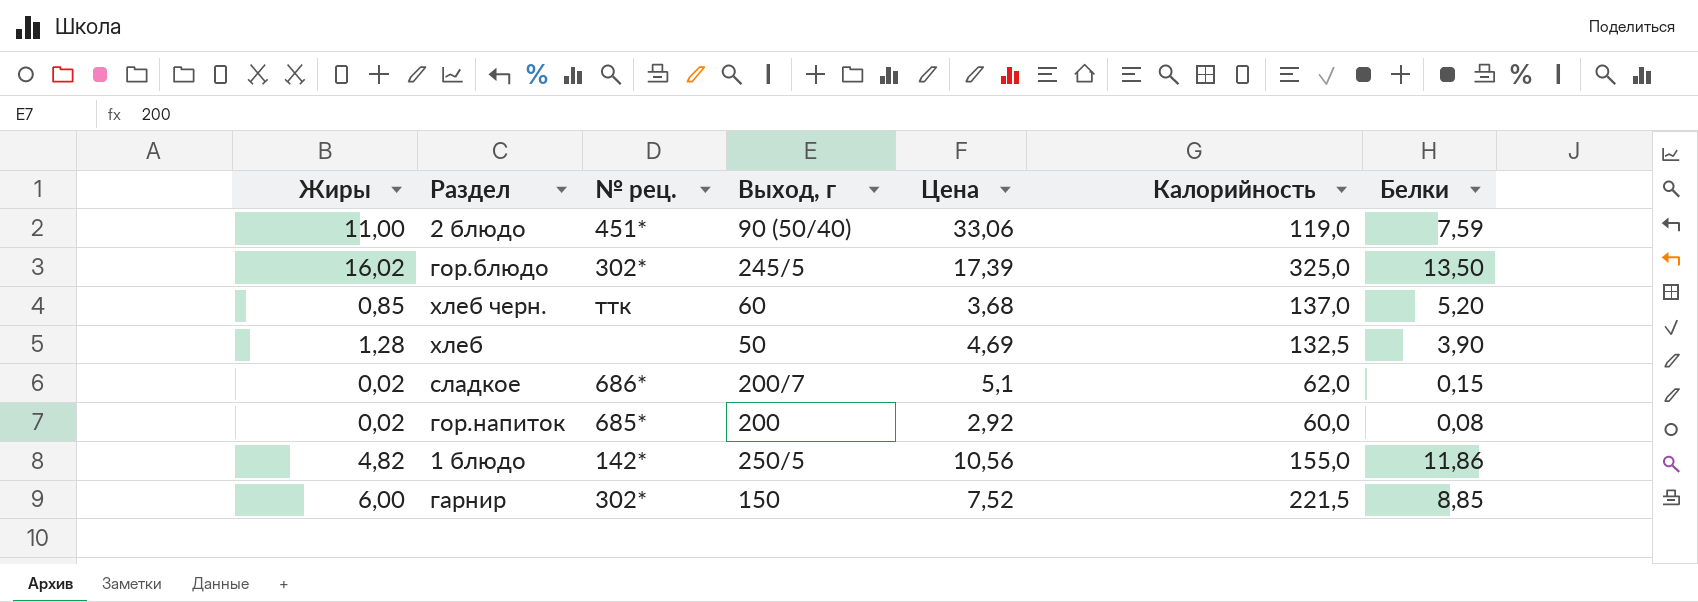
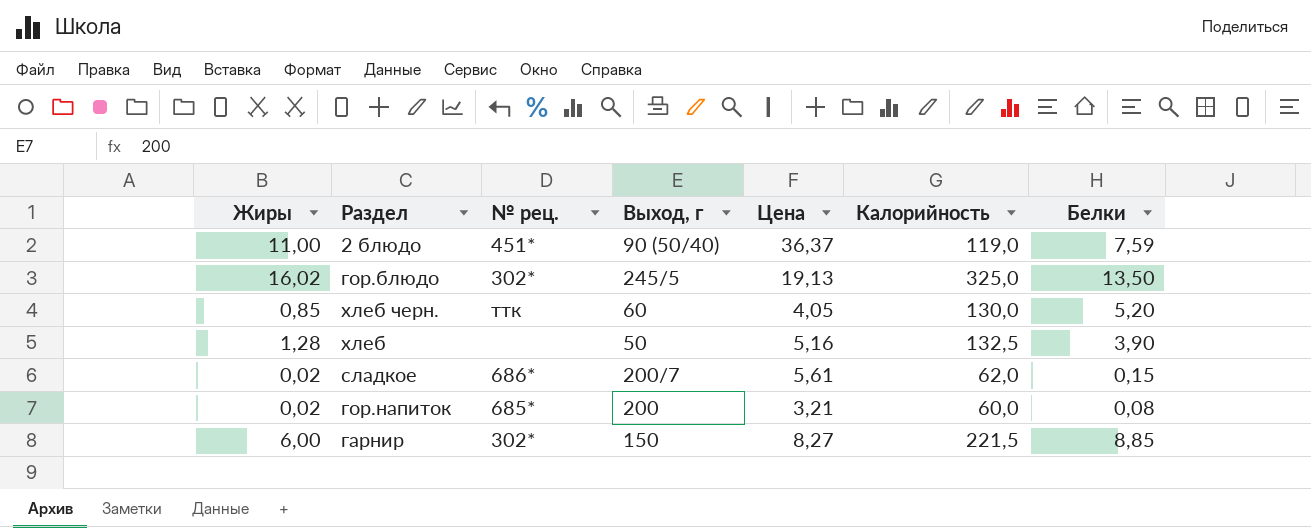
row 1 блюдо: 4,82 | 142* | 250/5 | 10,56 | 155,0 | 11,86 -> none
2 блюдо | Цена: 33,06 -> 36,37
гор.блюдо | Цена: 17,39 -> 19,13
хлеб черн. | Цена: 3,68 -> 4,05
хлеб черн. | Калорийность: 137,0 -> 130,0
хлеб | Цена: 4,69 -> 5,16
сладкое | Цена: 5,1 -> 5,61
гор.напиток | Цена: 2,92 -> 3,21
гарнир | Цена: 7,52 -> 8,27

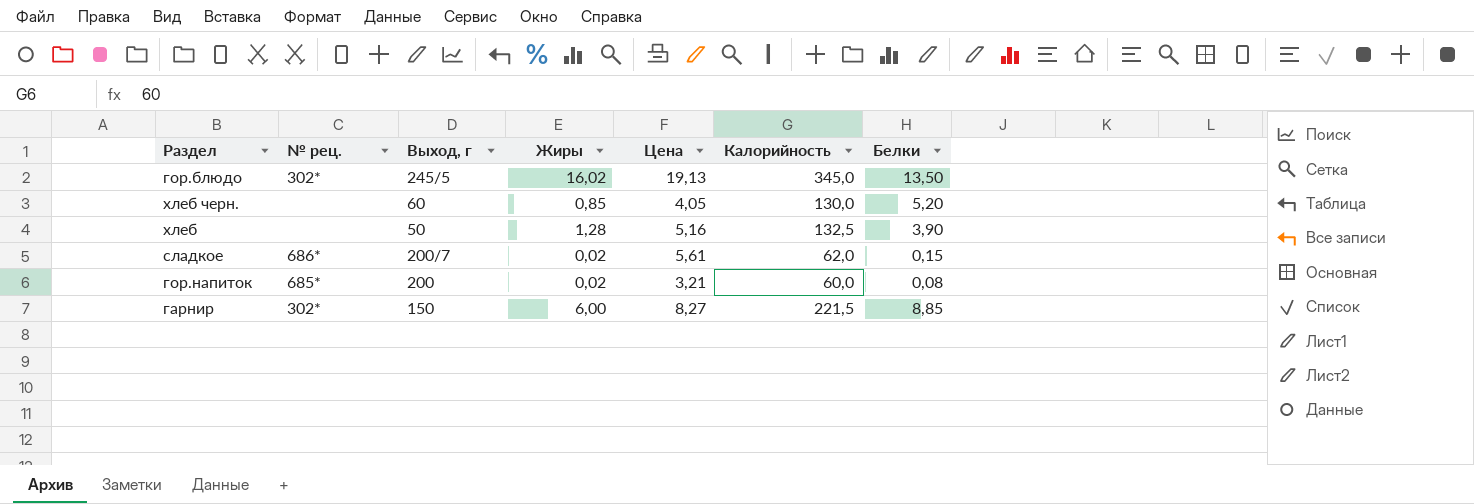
column Жиры | position: 1 -> 4
row 2 блюдо: 11,00 | 451* | 90 (50/40) | 36,37 | 119,0 | 7,59 -> none
гор.блюдо | Калорийность: 325,0 -> 345,0
хлеб черн. | № рец.: ттк -> none

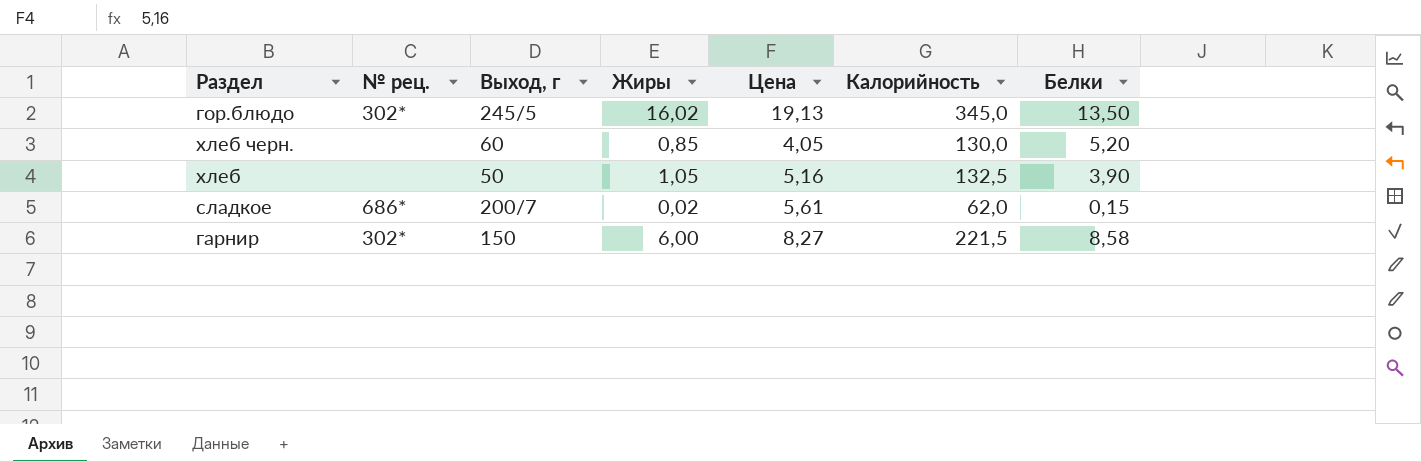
row гор.напиток: 685* | 200 | 0,02 | 3,21 | 60,0 | 0,08 -> none
хлеб | Жиры: 1,28 -> 1,05
гарнир | Белки: 8,85 -> 8,58

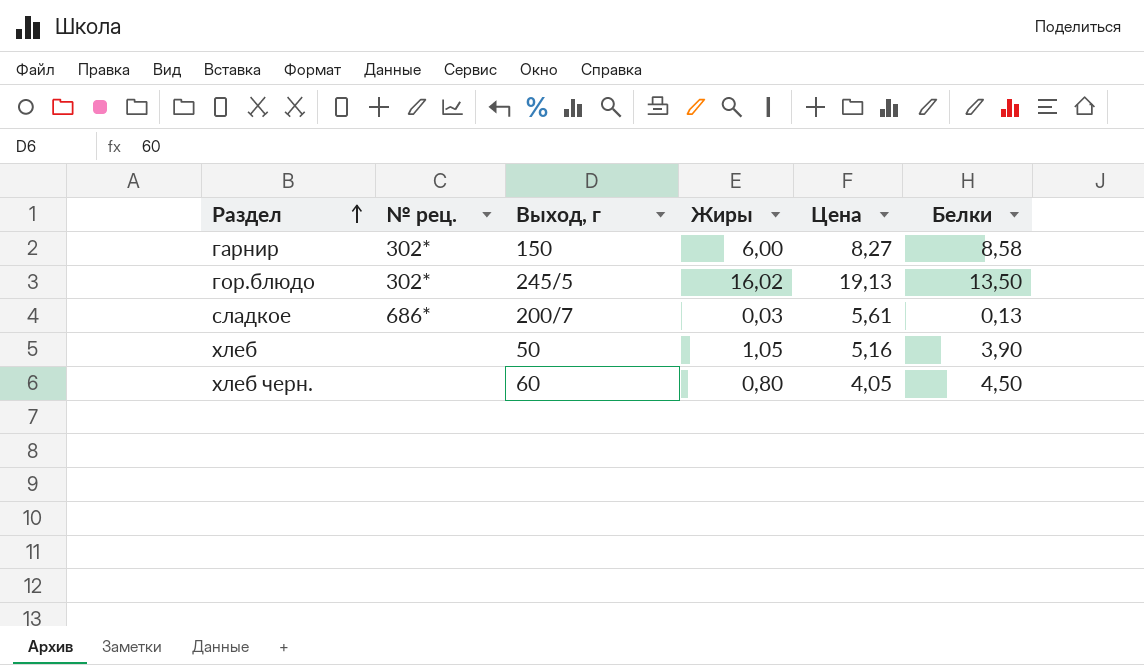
row order: none -> Раздел ascending
column Калорийность | position: 6 -> none
сладкое | Жиры: 0,02 -> 0,03
сладкое | Белки: 0,15 -> 0,13
хлеб черн. | Жиры: 0,85 -> 0,80
хлеб черн. | Белки: 5,20 -> 4,50

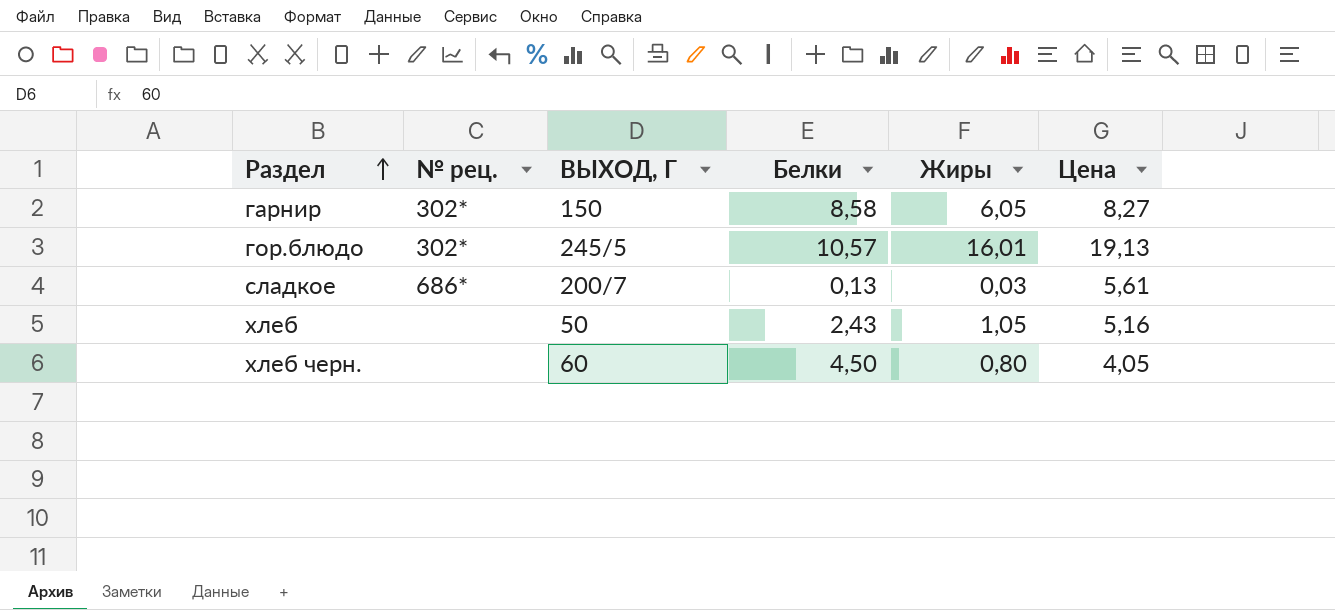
column name: Выход, г -> ВЫХОД, Г
column Белки | position: 6 -> 4
гарнир | Жиры: 6,00 -> 6,05
гор.блюдо | Белки: 13,50 -> 10,57
гор.блюдо | Жиры: 16,02 -> 16,01
хлеб | Белки: 3,90 -> 2,43

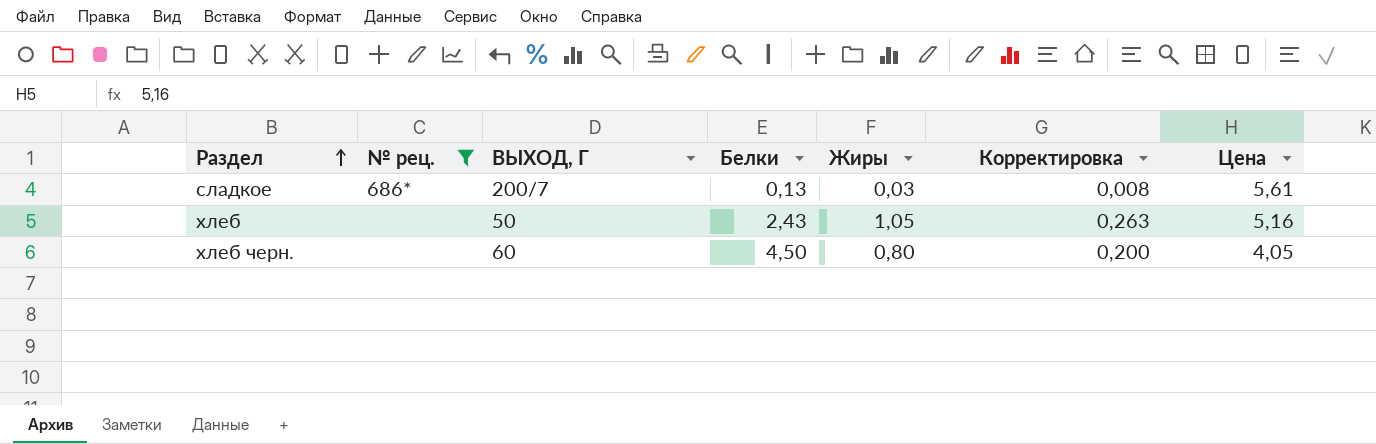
filter: none -> № рец. != 302*
column Корректировка | formula: none -> [Жиры] * 0,25

